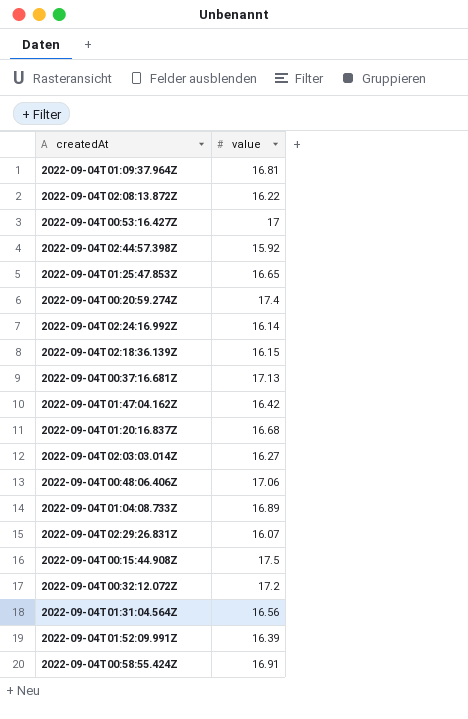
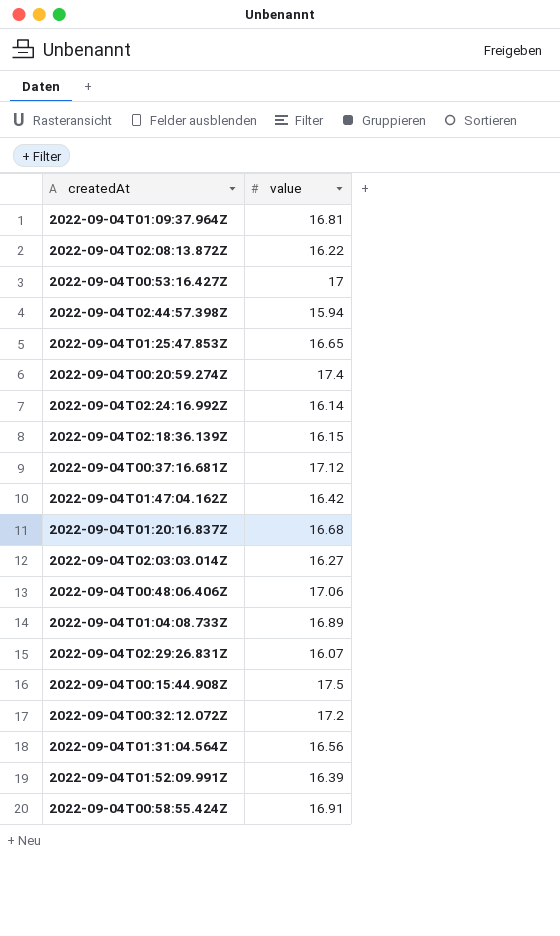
2022-09-04T02:44:57.398Z | value: 15.92 -> 15.94
2022-09-04T00:37:16.681Z | value: 17.13 -> 17.12

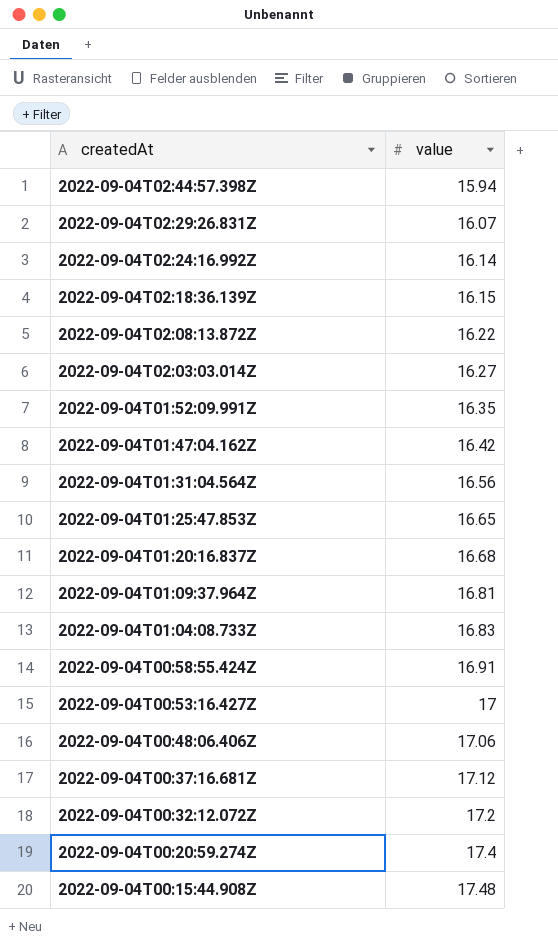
row order: none -> createdAt descending
2022-09-04T01:52:09.991Z | value: 16.39 -> 16.35
2022-09-04T01:04:08.733Z | value: 16.89 -> 16.83
2022-09-04T00:15:44.908Z | value: 17.5 -> 17.48

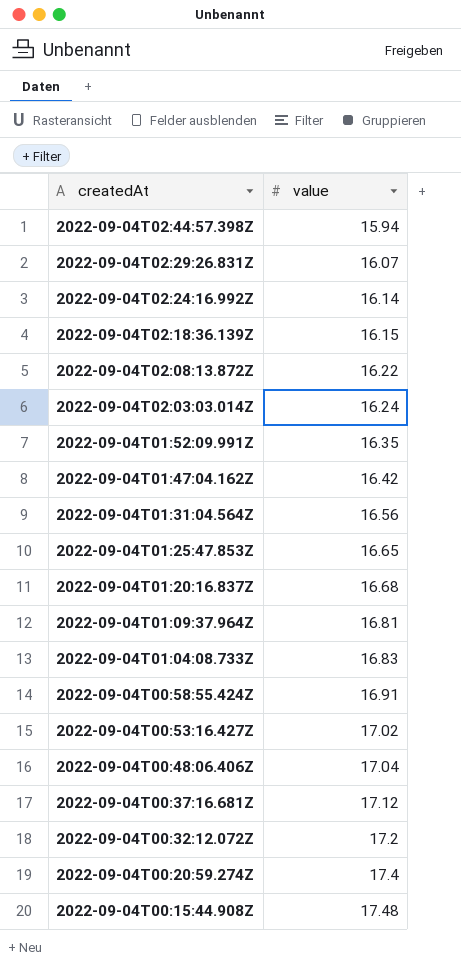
2022-09-04T02:03:03.014Z | value: 16.27 -> 16.24
2022-09-04T00:53:16.427Z | value: 17 -> 17.02
2022-09-04T00:48:06.406Z | value: 17.06 -> 17.04

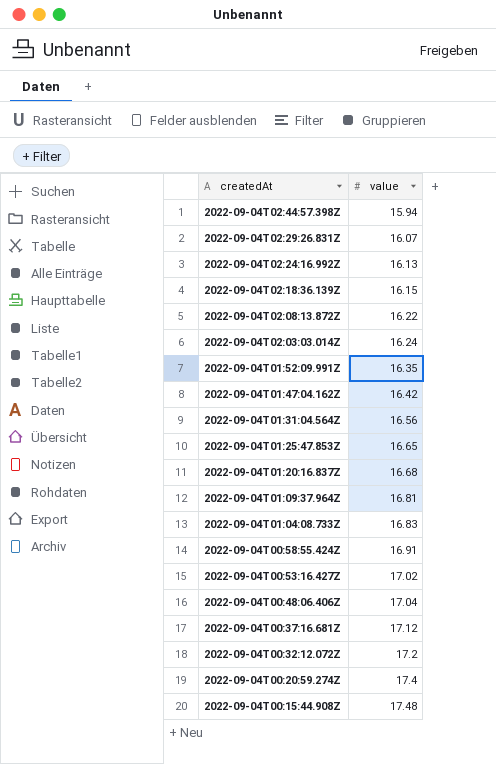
2022-09-04T02:24:16.992Z | value: 16.14 -> 16.13

